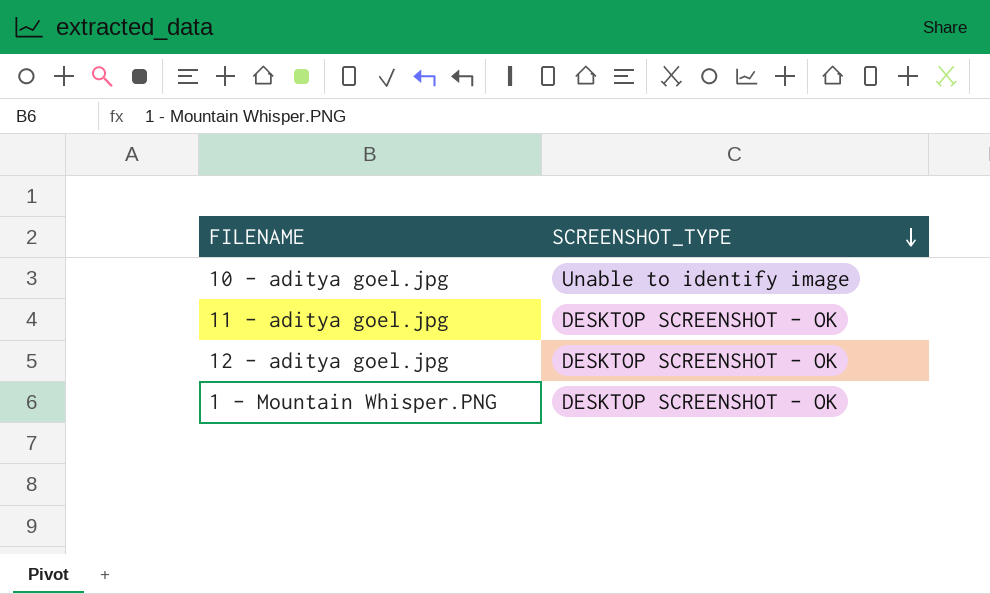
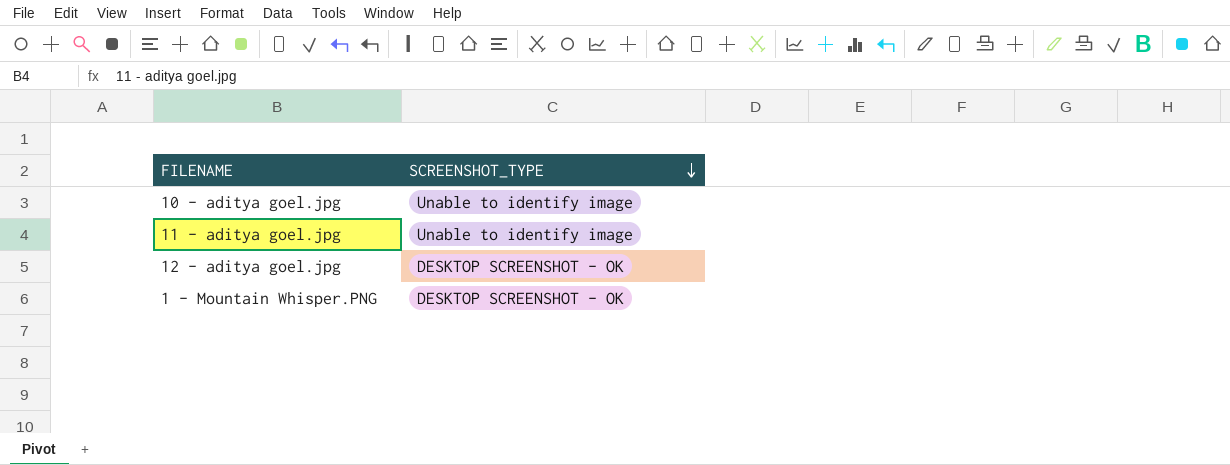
11 - aditya goel.jpg | SCREENSHOT_TYPE: DESKTOP SCREENSHOT - OK -> Unable to identify image

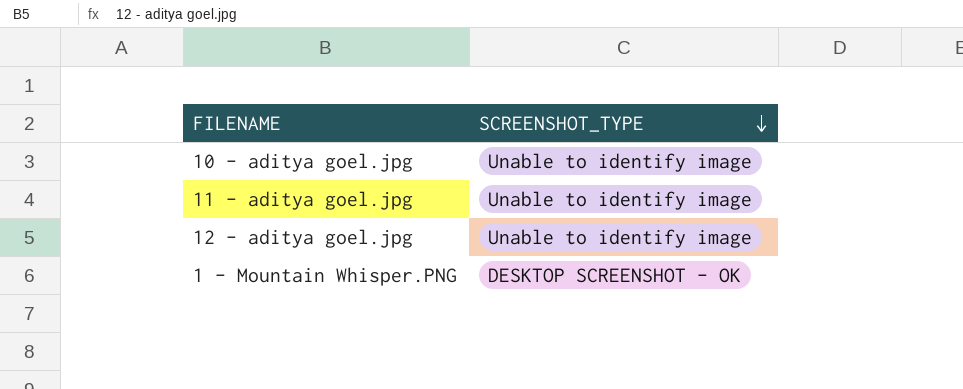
12 - aditya goel.jpg | SCREENSHOT_TYPE: DESKTOP SCREENSHOT - OK -> Unable to identify image

